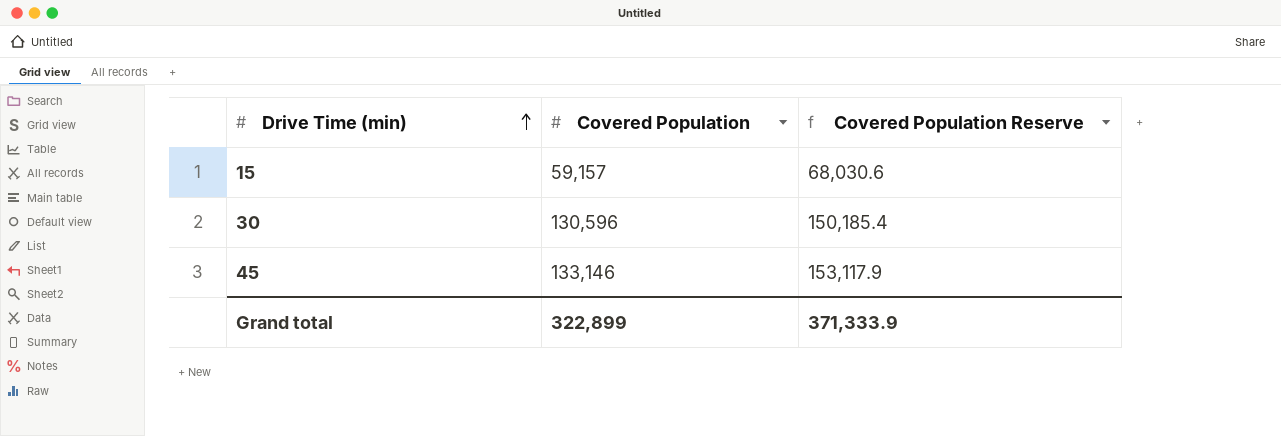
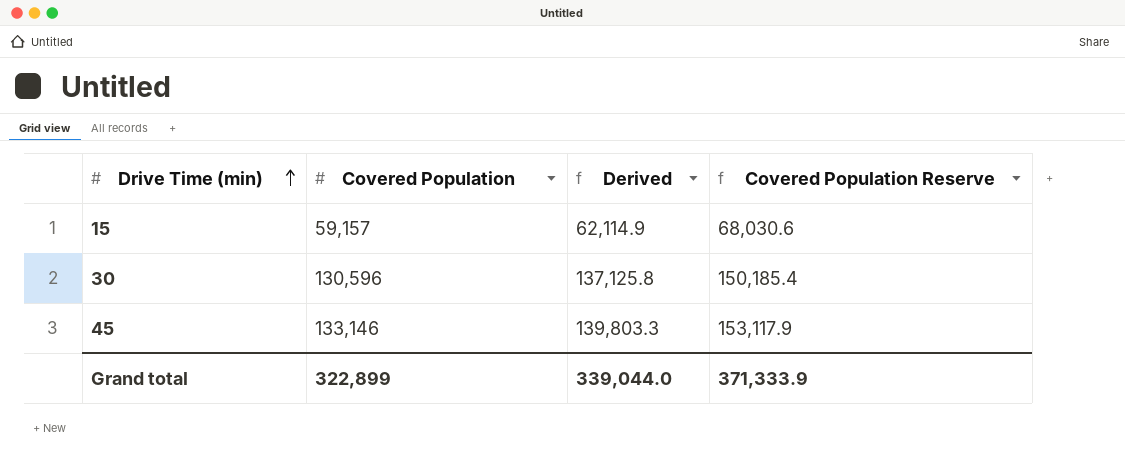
column Derived | formula: none -> [Covered Population] * 1.05

